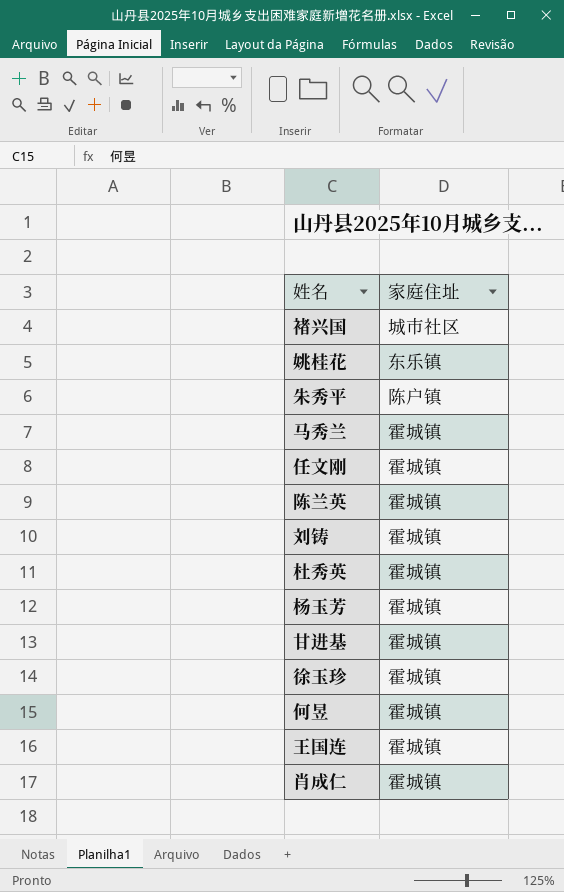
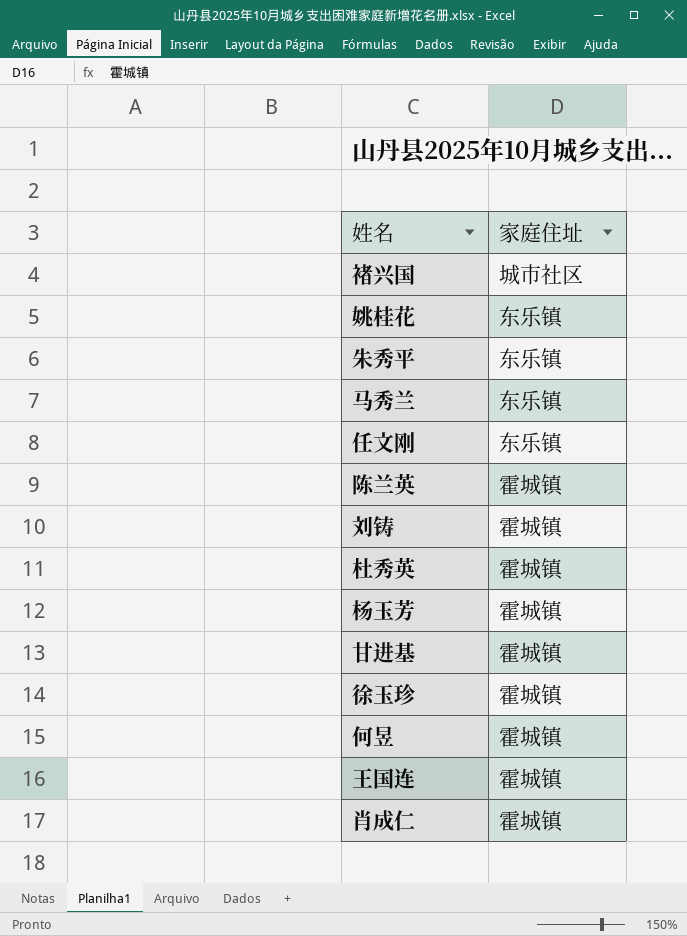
朱秀平 | 家庭住址: 陈户镇 -> 东乐镇
马秀兰 | 家庭住址: 霍城镇 -> 东乐镇
任文刚 | 家庭住址: 霍城镇 -> 东乐镇

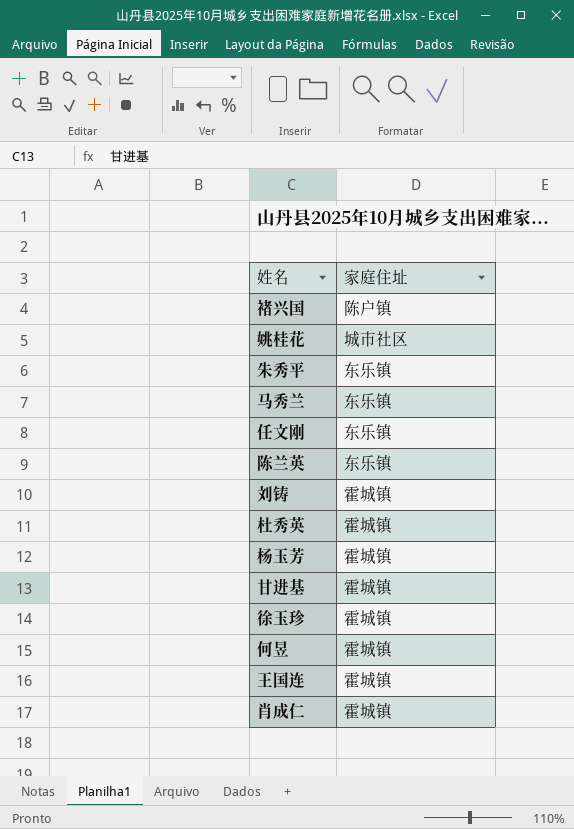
褚兴国 | 家庭住址: 城市社区 -> 陈户镇
姚桂花 | 家庭住址: 东乐镇 -> 城市社区
陈兰英 | 家庭住址: 霍城镇 -> 东乐镇

